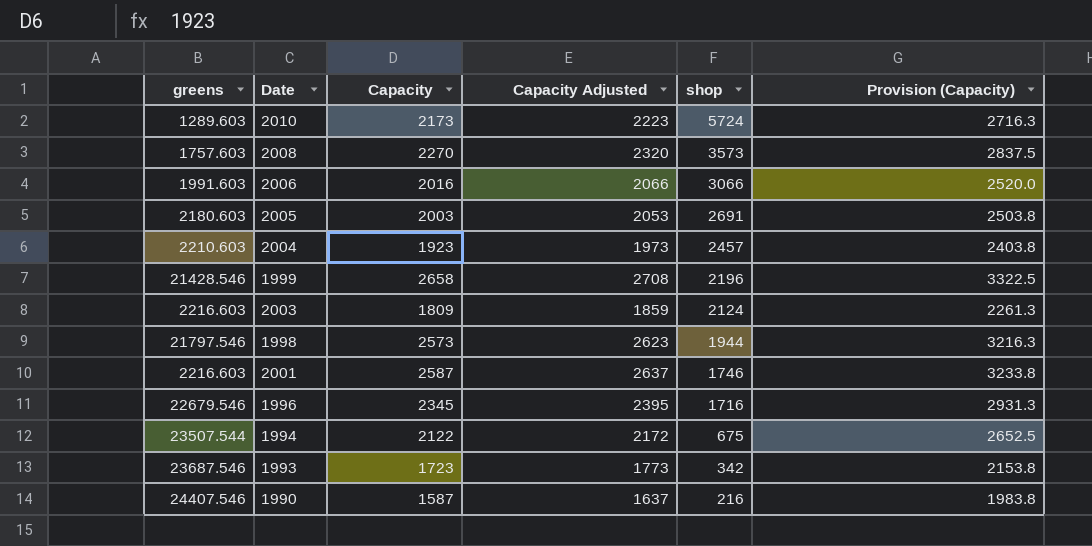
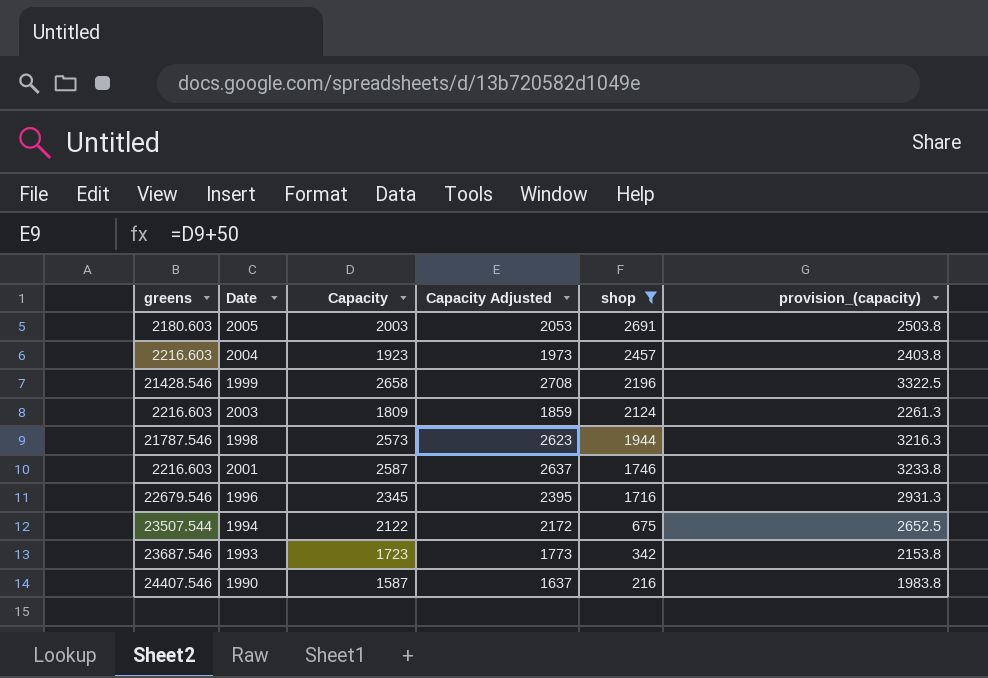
filter: none -> shop <= 2691
column name: Provision (Capacity) -> provision_(capacity)
2004 | greens: 2210.603 -> 2216.603
1998 | greens: 21797.546 -> 21787.546

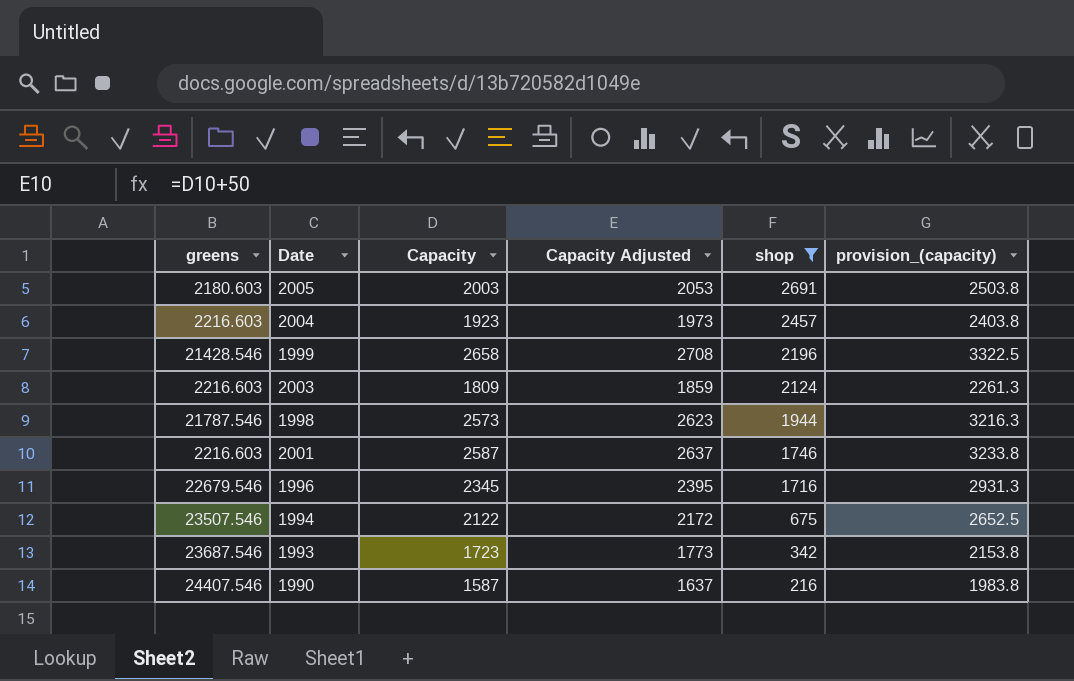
1994 | greens: 23507.544 -> 23507.546

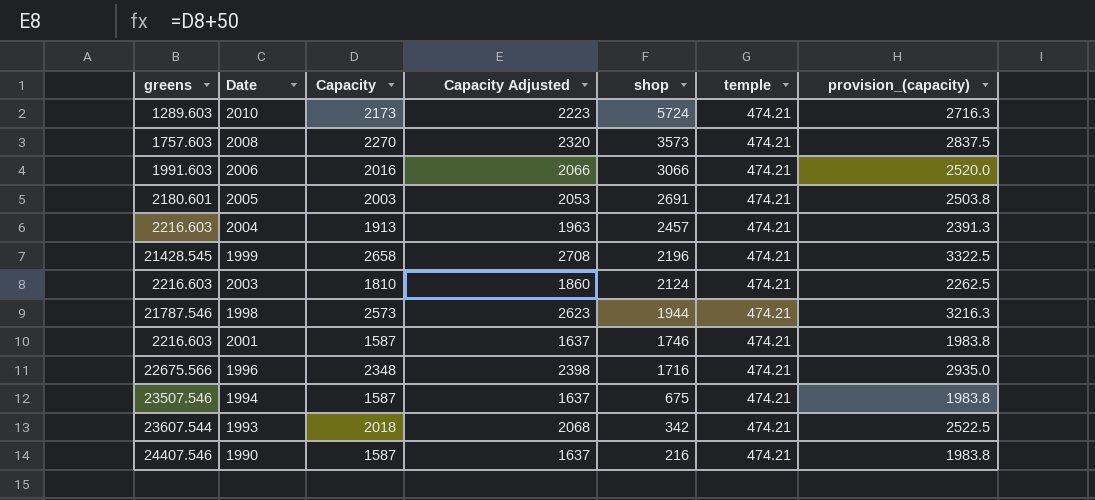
filter: shop <= 2691 -> none
column temple | position: none -> 6
2005 | greens: 2180.603 -> 2180.601
2004 | Capacity: 1923 -> 1913
2004 | Capacity Adjusted: 1973 -> 1963
2004 | provision_(capacity): 2403.8 -> 2391.3
1999 | greens: 21428.546 -> 21428.545
2003 | Capacity: 1809 -> 1810
2003 | Capacity Adjusted: 1859 -> 1860
2003 | provision_(capacity): 2261.3 -> 2262.5
2001 | Capacity: 2587 -> 1587
2001 | Capacity Adjusted: 2637 -> 1637
2001 | provision_(capacity): 3233.8 -> 1983.8
1996 | greens: 22679.546 -> 22675.566
1996 | Capacity: 2345 -> 2348
1996 | Capacity Adjusted: 2395 -> 2398
1996 | provision_(capacity): 2931.3 -> 2935.0
1994 | Capacity: 2122 -> 1587
1994 | Capacity Adjusted: 2172 -> 1637
1994 | provision_(capacity): 2652.5 -> 1983.8
1993 | greens: 23687.546 -> 23607.544
1993 | Capacity: 1723 -> 2018
1993 | Capacity Adjusted: 1773 -> 2068
1993 | provision_(capacity): 2153.8 -> 2522.5

